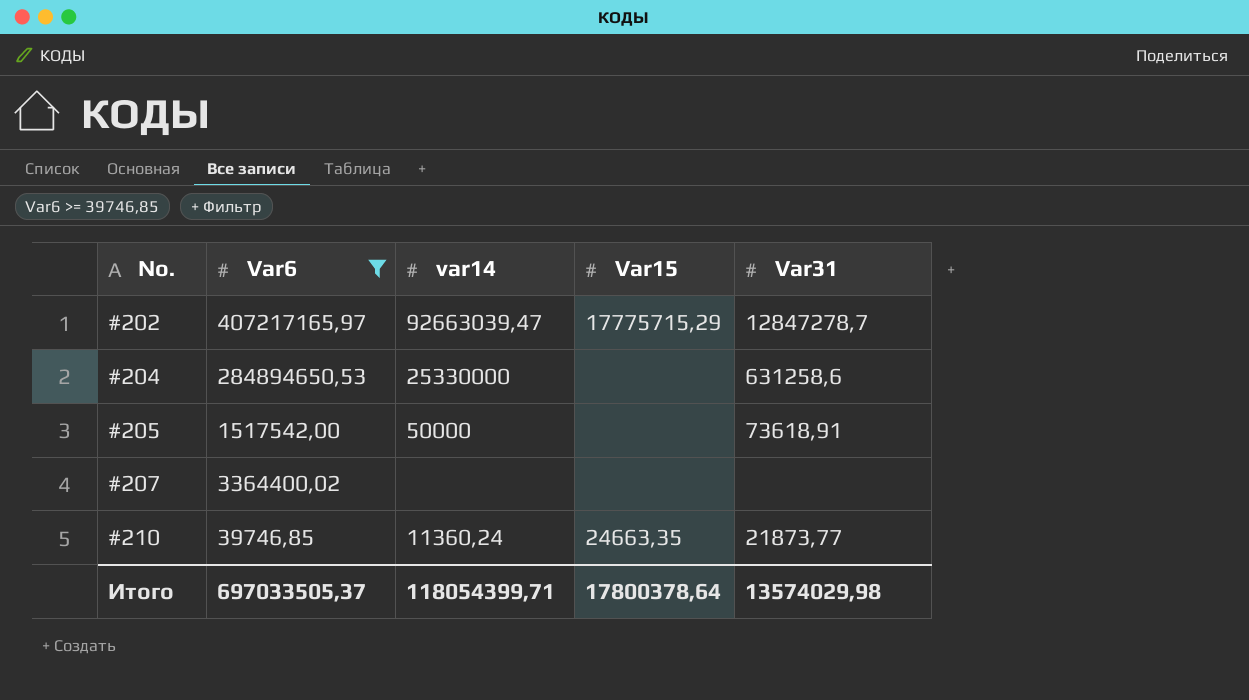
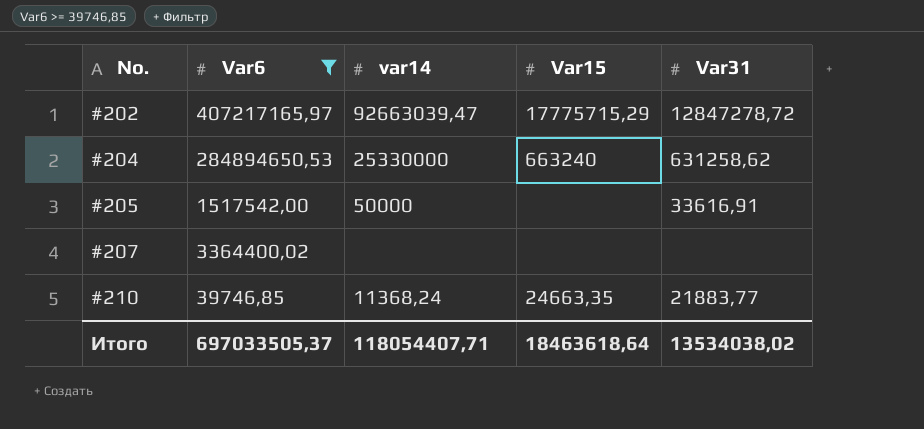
#202 | Var31: 12847278,7 -> 12847278,72
#204 | Var15: none -> 663240
#204 | Var31: 631258,6 -> 631258,62
#205 | Var31: 73618,91 -> 33616,91
#210 | var14: 11360,24 -> 11368,24
#210 | Var31: 21873,77 -> 21883,77
Итого | var14: 118054399,71 -> 118054407,71
Итого | Var15: 17800378,64 -> 18463618,64
Итого | Var31: 13574029,98 -> 13534038,02

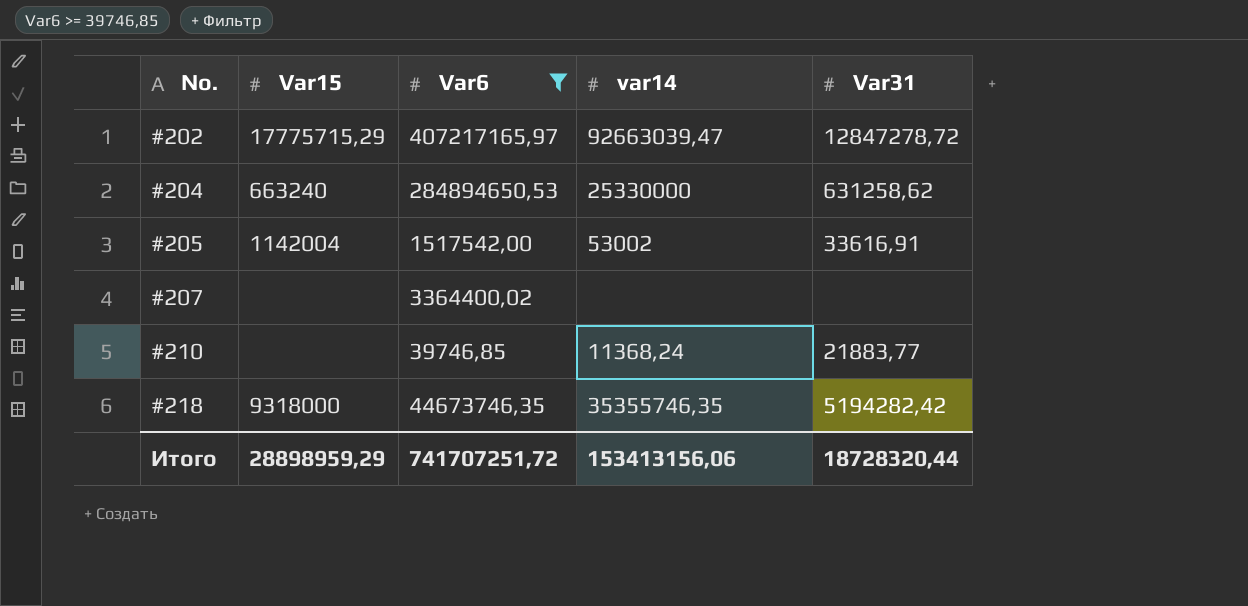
column Var15 | position: 4 -> 2
#205 | Var15: none -> 1142004
#205 | var14: 50000 -> 53002
#210 | Var15: 24663,35 -> none
row #218: none -> 9318000 | 44673746,35 | 35355746,35 | 5194282,42
Итого | Var15: 18463618,64 -> 28898959,29
Итого | Var6: 697033505,37 -> 741707251,72
Итого | var14: 118054407,71 -> 153413156,06
Итого | Var31: 13534038,02 -> 18728320,44

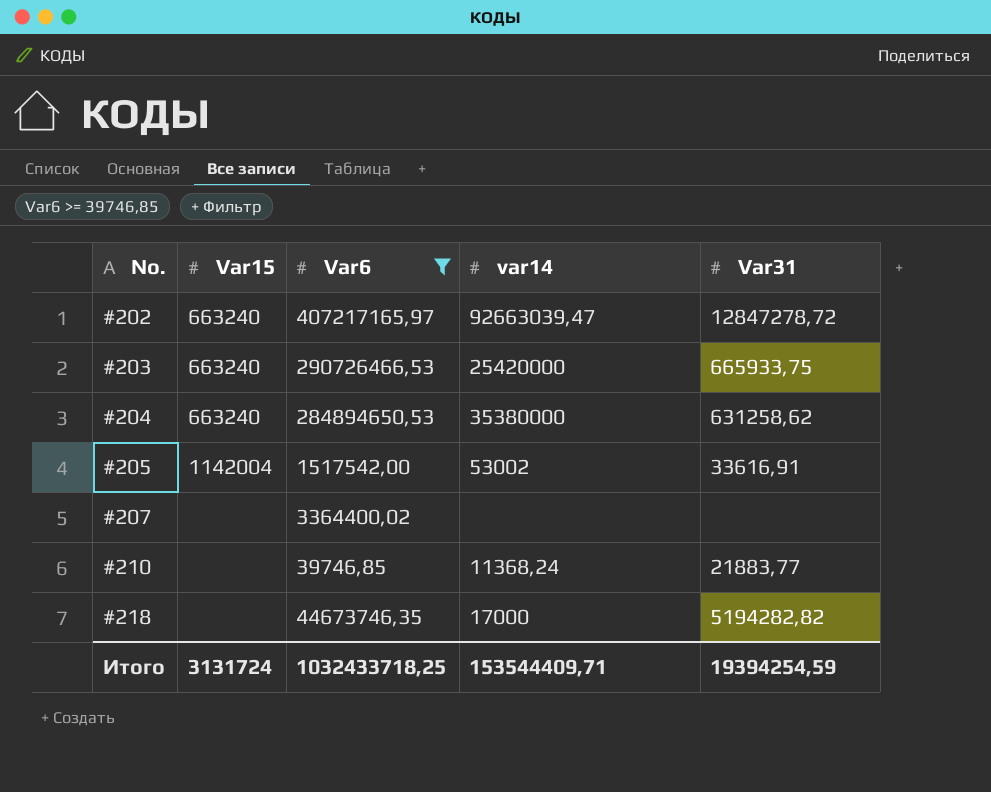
#202 | Var15: 17775715,29 -> 663240
row #203: none -> 663240 | 290726466,53 | 25420000 | 665933,75
#204 | var14: 25330000 -> 35380000
#218 | Var15: 9318000 -> none
#218 | var14: 35355746,35 -> 17000
#218 | Var31: 5194282,42 -> 5194282,82
Итого | Var15: 28898959,29 -> 3131724
Итого | Var6: 741707251,72 -> 1032433718,25
Итого | var14: 153413156,06 -> 153544409,71
Итого | Var31: 18728320,44 -> 19394254,59

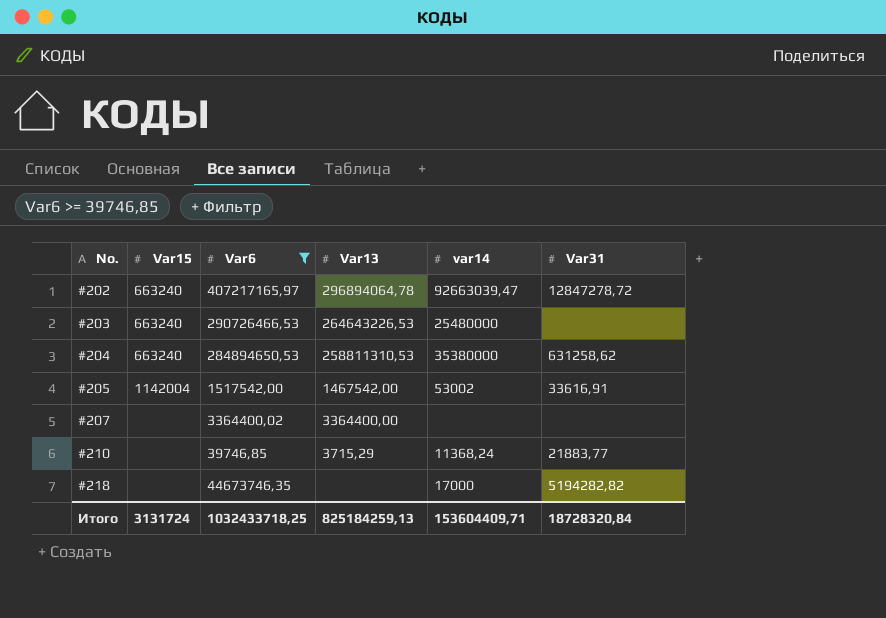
column Var13 | position: none -> 4
#203 | var14: 25420000 -> 25480000
#203 | Var31: 665933,75 -> none
Итого | var14: 153544409,71 -> 153604409,71
Итого | Var31: 19394254,59 -> 18728320,84

